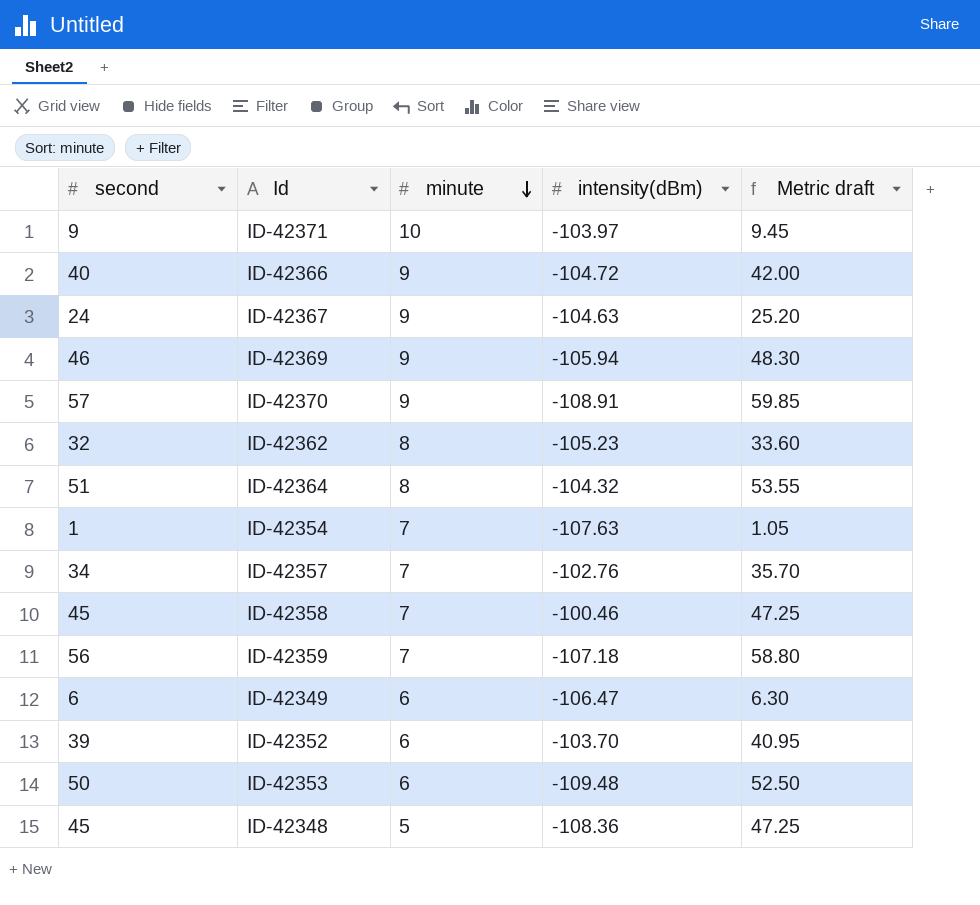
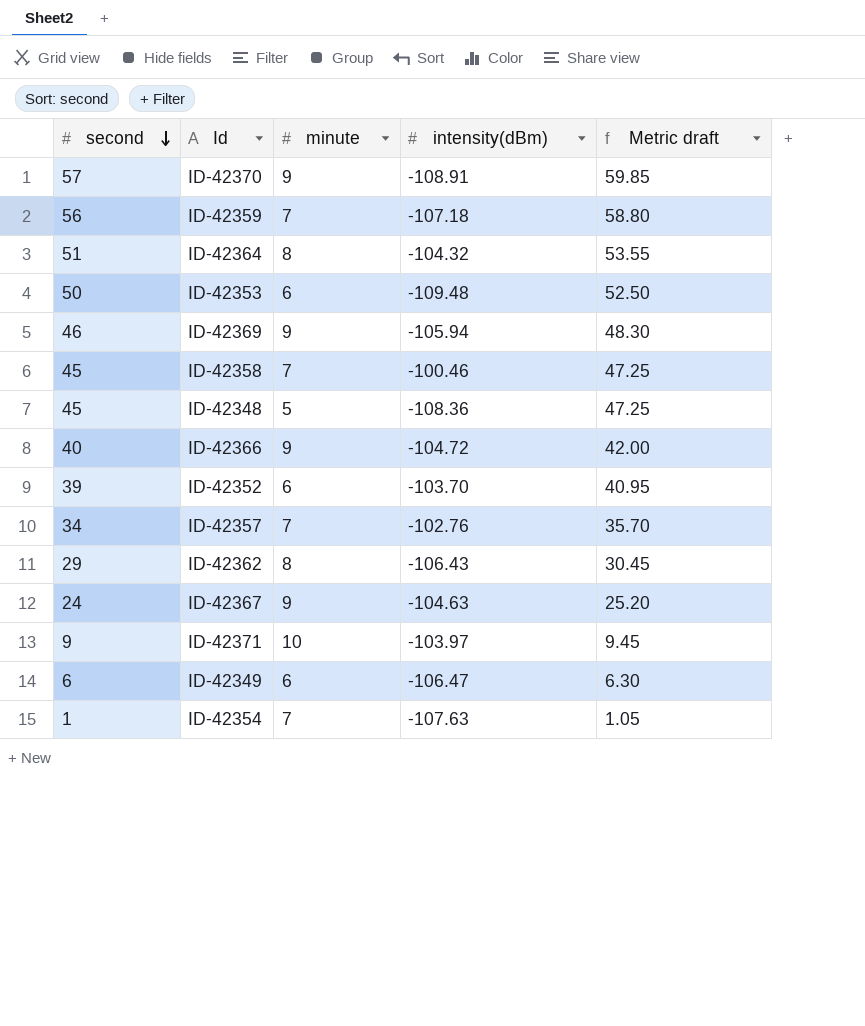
row order: minute descending -> second descending
ID-42362 | second: 32 -> 29
ID-42362 | intensity(dBm): -105.23 -> -106.43
ID-42362 | Metric draft: 33.60 -> 30.45

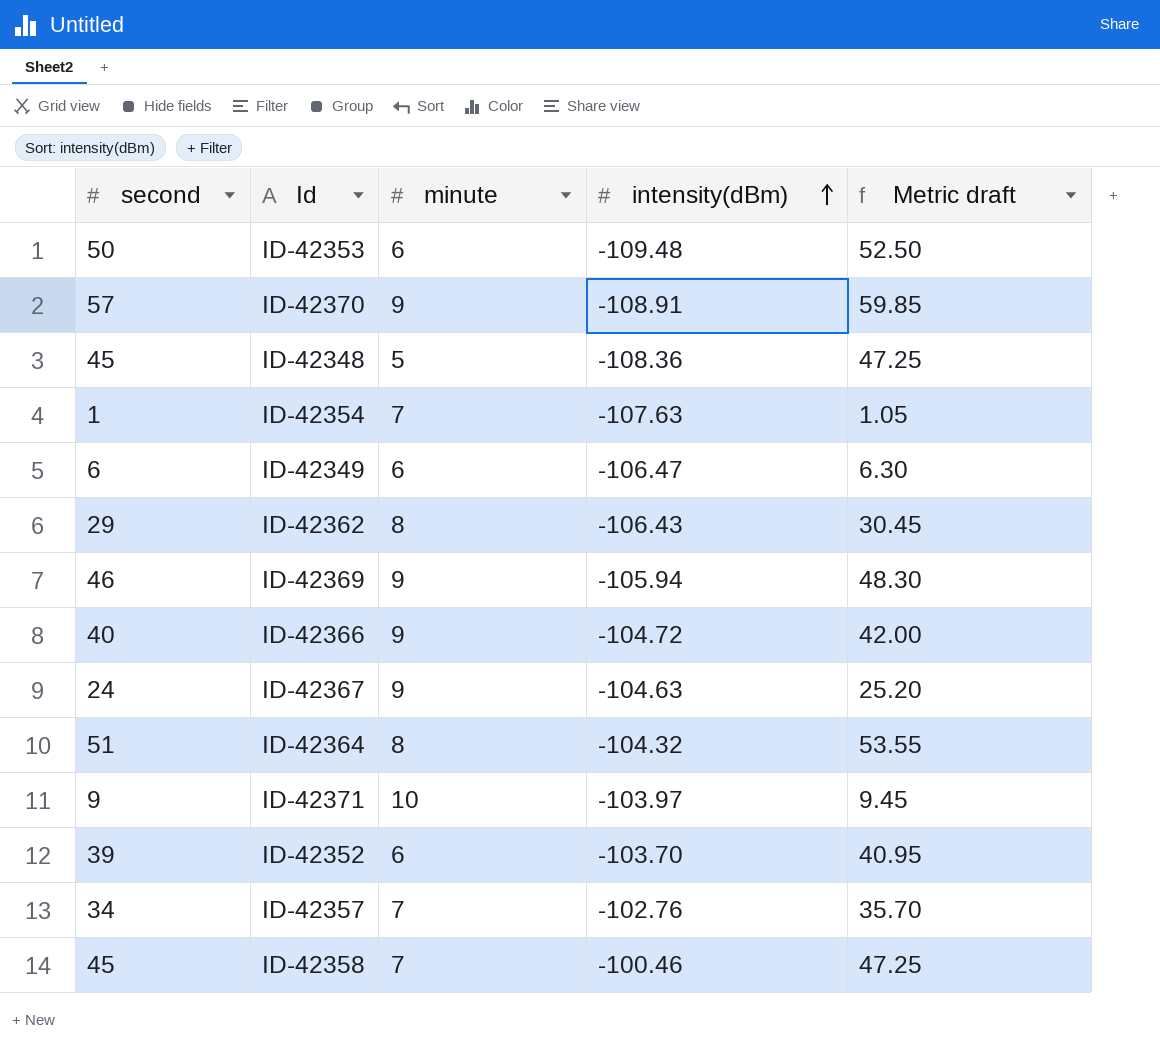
row order: second descending -> intensity(dBm) ascending
row ID-42359: 56 | 7 | -107.18 | 58.80 -> none

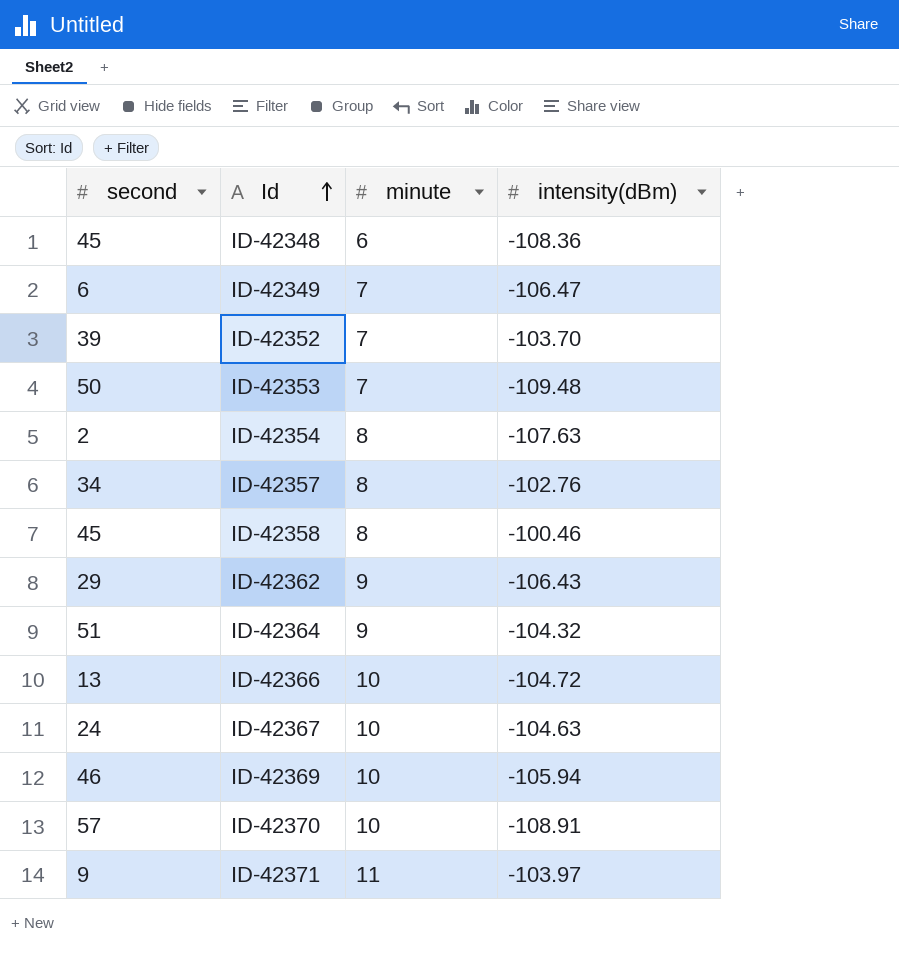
row order: intensity(dBm) ascending -> Id ascending
column Metric draft | formula: [second] * 1.05 -> none
ID-42348 | minute: 5 -> 6
ID-42349 | minute: 6 -> 7
ID-42352 | minute: 6 -> 7
ID-42353 | minute: 6 -> 7
ID-42354 | second: 1 -> 2
ID-42354 | minute: 7 -> 8
ID-42357 | minute: 7 -> 8
ID-42358 | minute: 7 -> 8
ID-42362 | minute: 8 -> 9
ID-42364 | minute: 8 -> 9
ID-42366 | second: 40 -> 13
ID-42366 | minute: 9 -> 10
ID-42367 | minute: 9 -> 10
ID-42369 | minute: 9 -> 10
ID-42370 | minute: 9 -> 10
ID-42371 | minute: 10 -> 11

